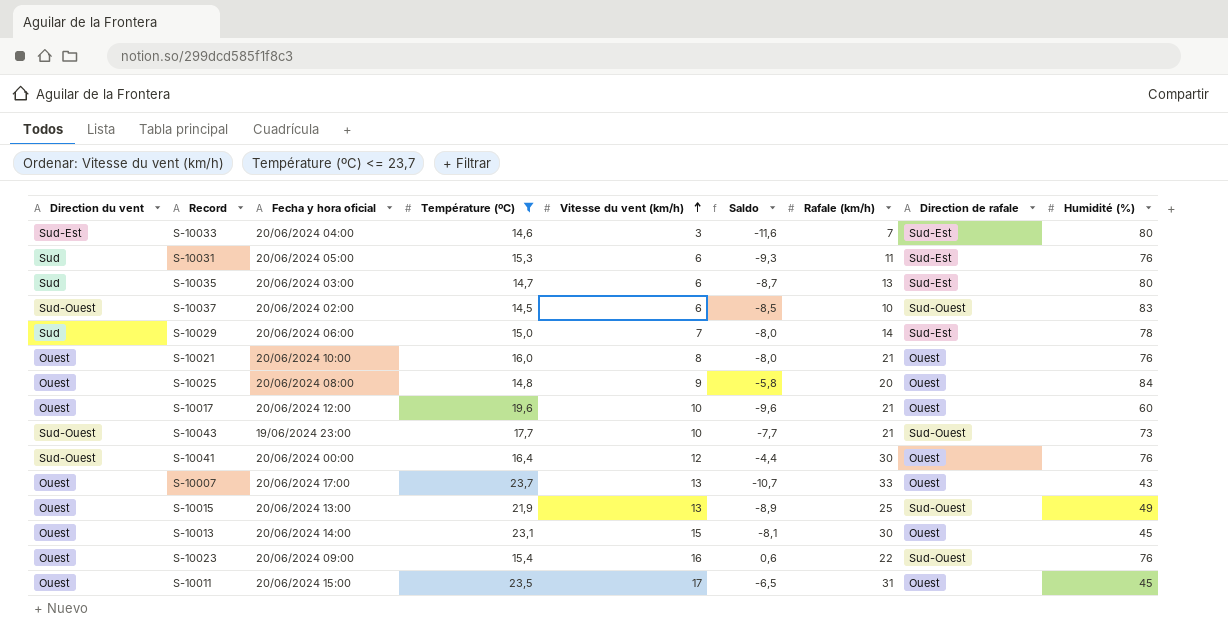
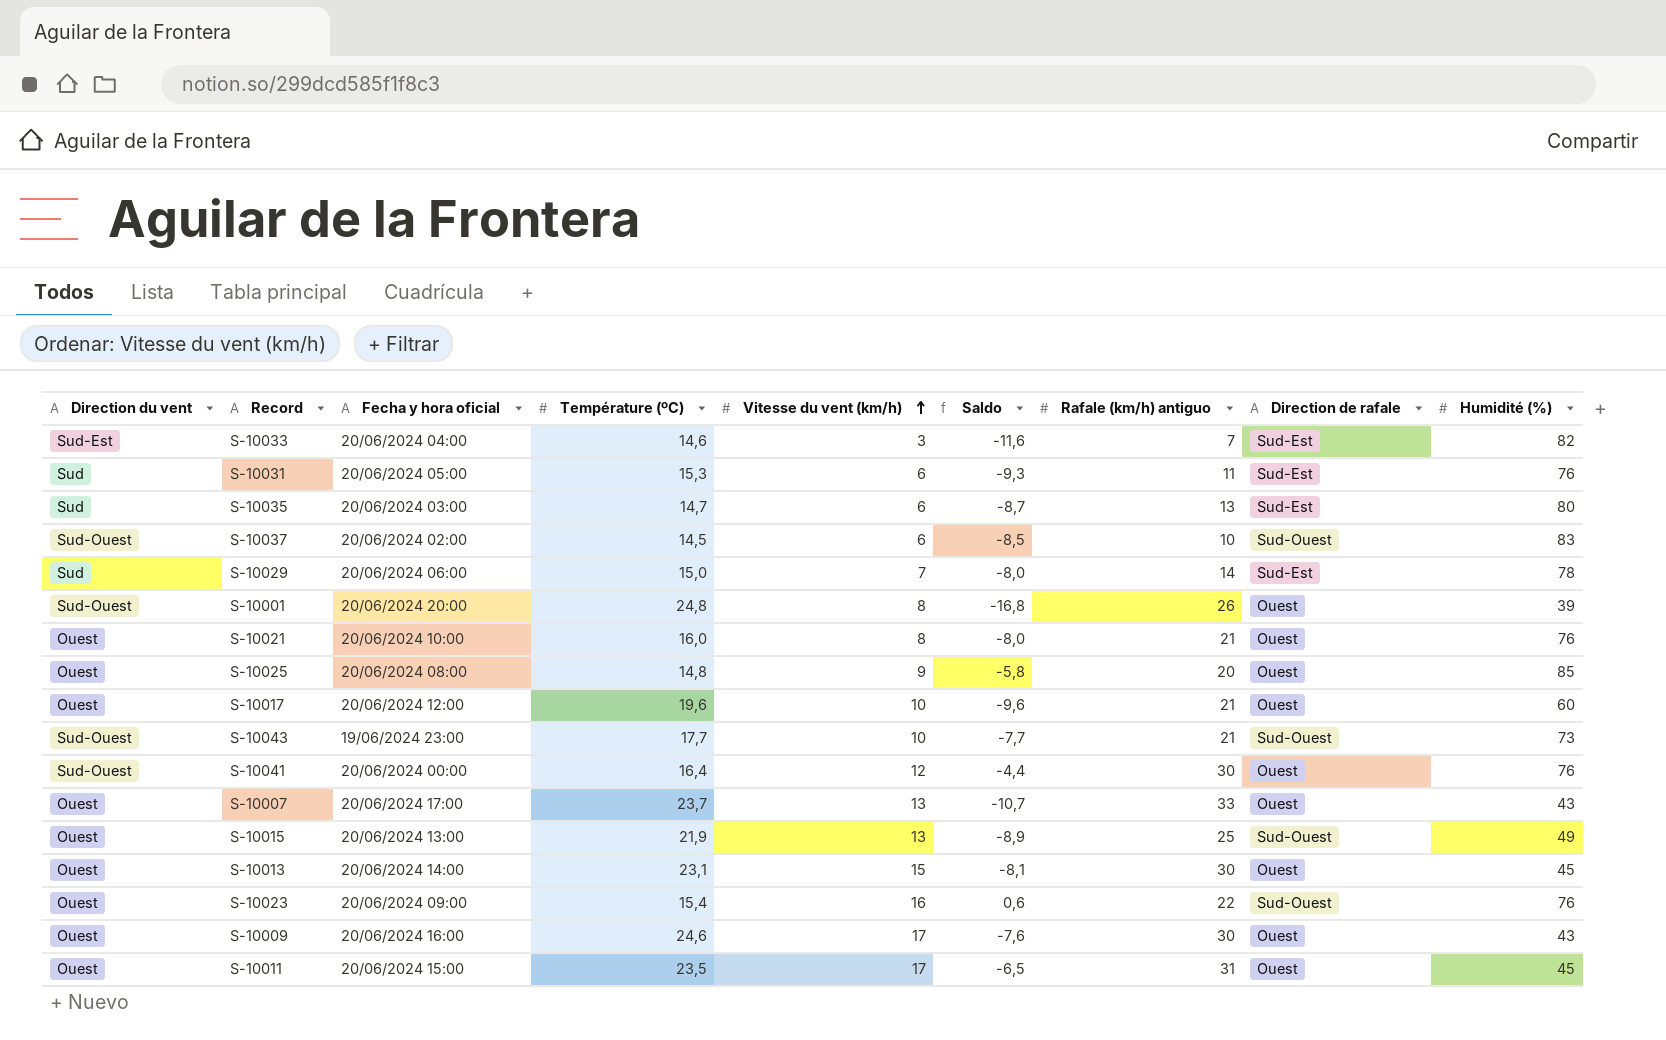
filter: Température (ºC) <= 23,7 -> none
column name: Rafale (km/h) -> Rafale (km/h) antiguo
S-10033 | Humidité (%): 80 -> 82
S-10025 | Humidité (%): 84 -> 85

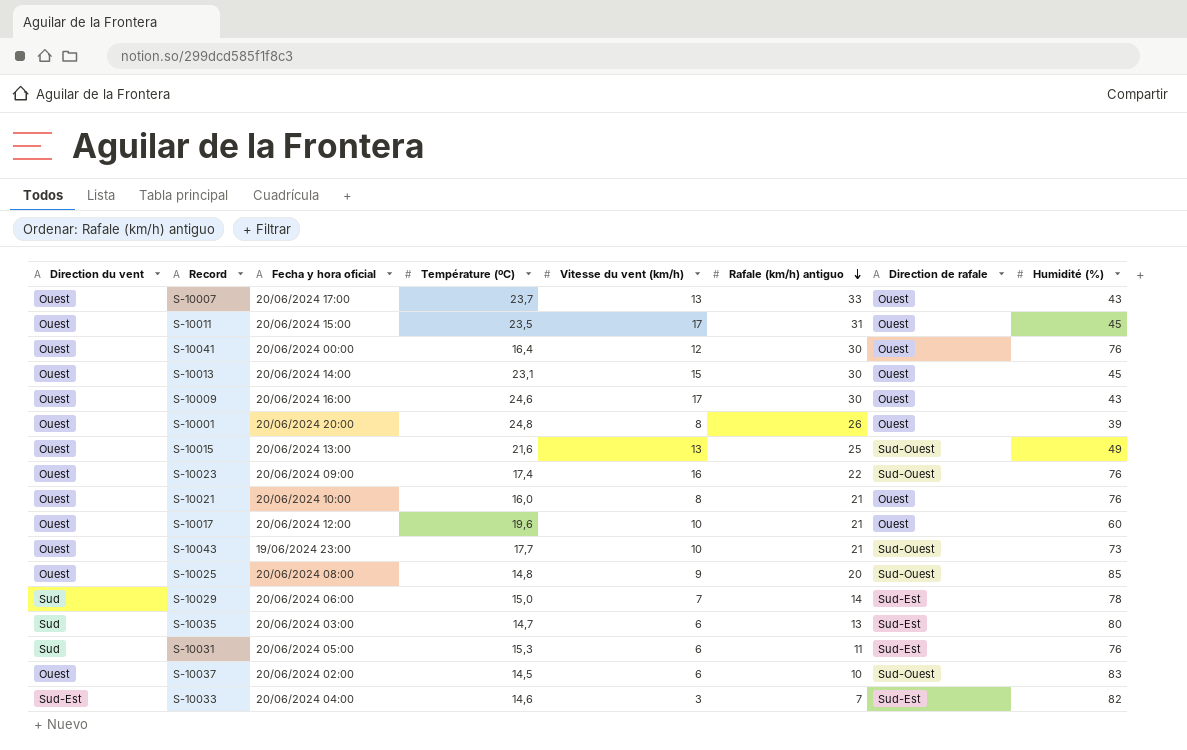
row order: Vitesse du vent (km/h) ascending -> Rafale (km/h) antiguo descending
column Saldo | formula: [Vitesse du vent (km/h)] - [Température (ºC)] -> none
S-10041 | Direction du vent: Sud-Ouest -> Ouest
S-10001 | Direction du vent: Sud-Ouest -> Ouest
S-10015 | Température (ºC): 21,9 -> 21,6
S-10023 | Température (ºC): 15,4 -> 17,4
S-10043 | Direction du vent: Sud-Ouest -> Ouest
S-10025 | Direction de rafale: Ouest -> Sud-Ouest
S-10037 | Direction du vent: Sud-Ouest -> Ouest

